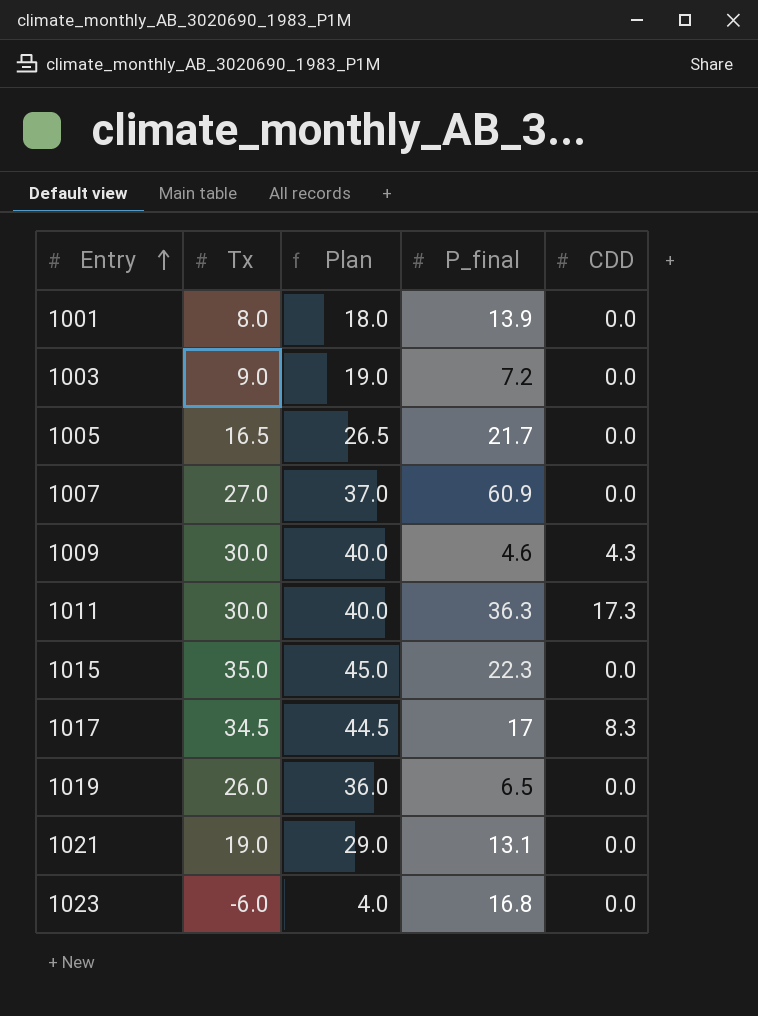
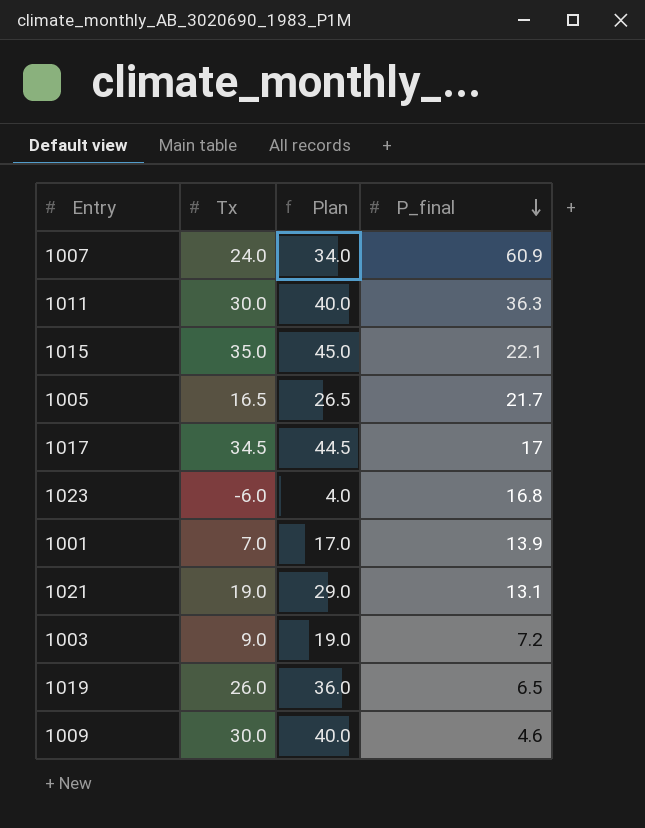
row order: Entry ascending -> P_final descending
column CDD | position: 5 -> none
1007 | Tx: 27.0 -> 24.0
1007 | Plan: 37.0 -> 34.0
1015 | P_final: 22.3 -> 22.1
1001 | Tx: 8.0 -> 7.0
1001 | Plan: 18.0 -> 17.0

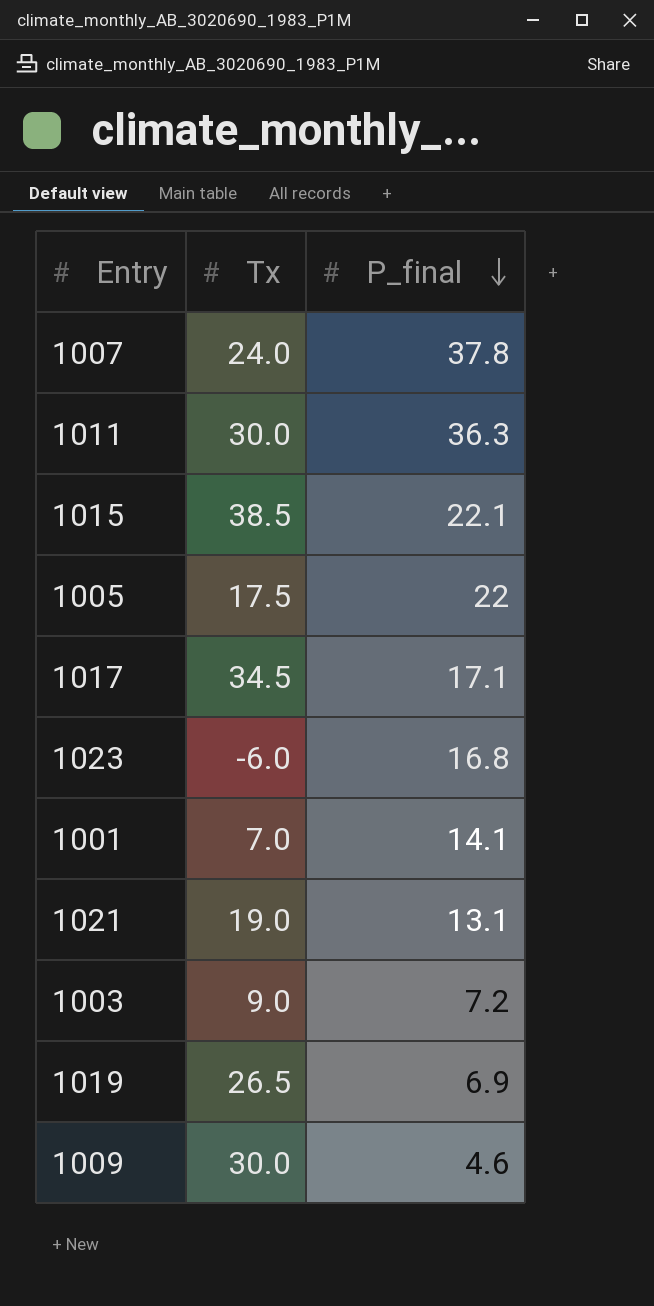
column Plan | formula: [Tx] + 10 -> none
1007 | P_final: 60.9 -> 37.8
1015 | Tx: 35.0 -> 38.5
1005 | Tx: 16.5 -> 17.5
1005 | P_final: 21.7 -> 22
1017 | P_final: 17 -> 17.1
1001 | P_final: 13.9 -> 14.1
1019 | Tx: 26.0 -> 26.5
1019 | P_final: 6.5 -> 6.9

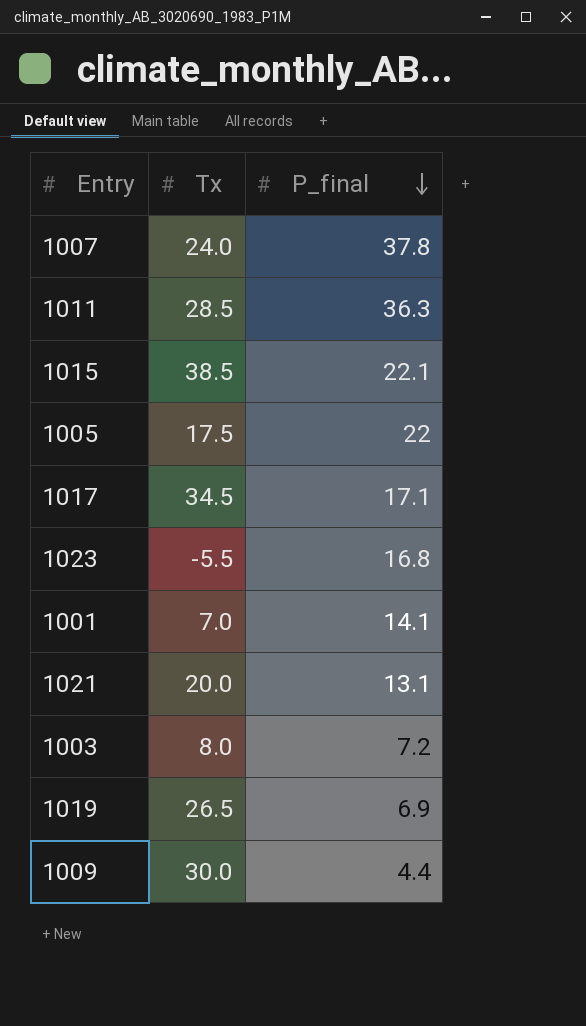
1011 | Tx: 30.0 -> 28.5
1023 | Tx: -6.0 -> -5.5
1021 | Tx: 19.0 -> 20.0
1003 | Tx: 9.0 -> 8.0
1009 | P_final: 4.6 -> 4.4

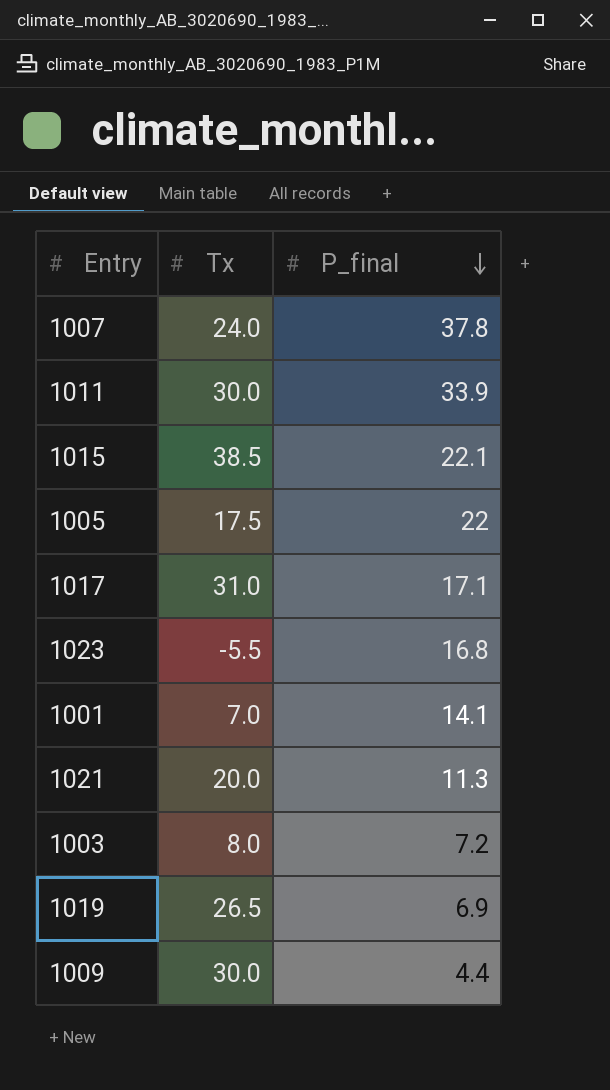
1011 | Tx: 28.5 -> 30.0
1011 | P_final: 36.3 -> 33.9
1017 | Tx: 34.5 -> 31.0
1021 | P_final: 13.1 -> 11.3

